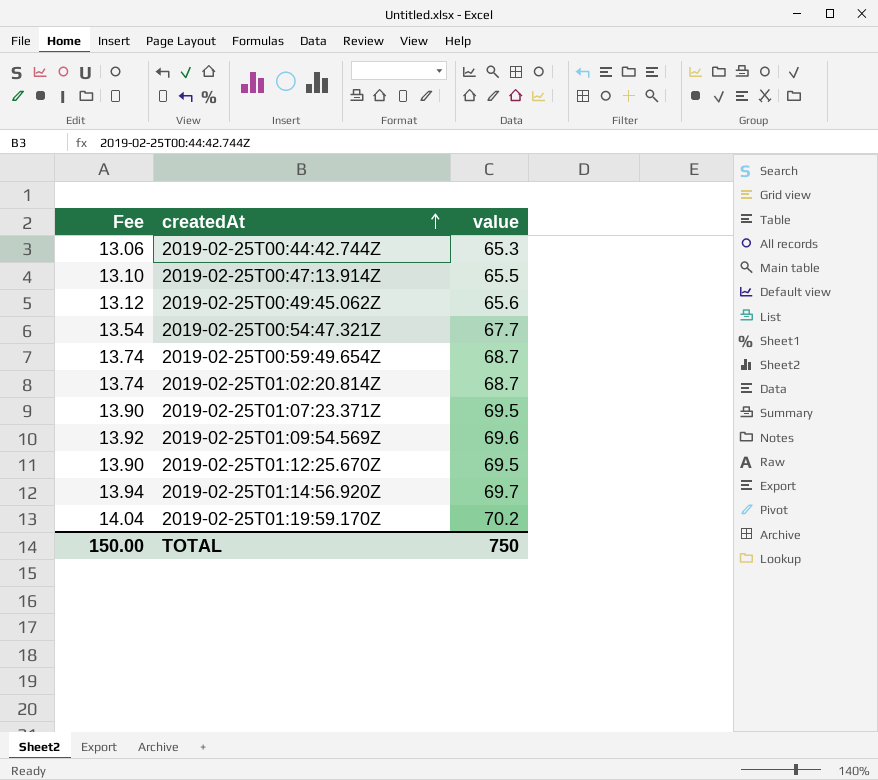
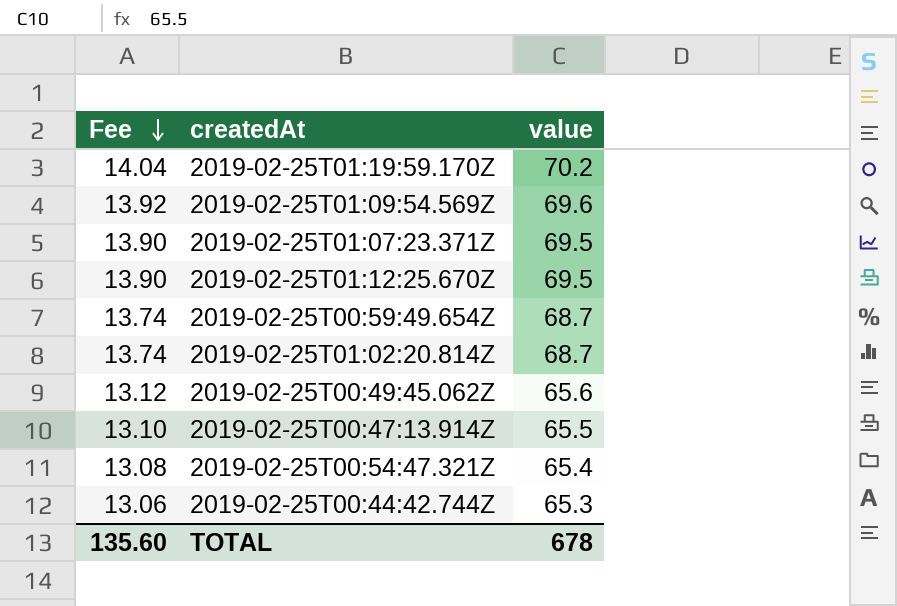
row order: createdAt ascending -> Fee descending
row 2019-02-25T01:14:56.920Z: 13.94 | 69.7 -> none
2019-02-25T00:54:47.321Z | Fee: 13.54 -> 13.08
2019-02-25T00:54:47.321Z | value: 67.7 -> 65.4
TOTAL | Fee: 150.00 -> 135.60
TOTAL | value: 750 -> 678

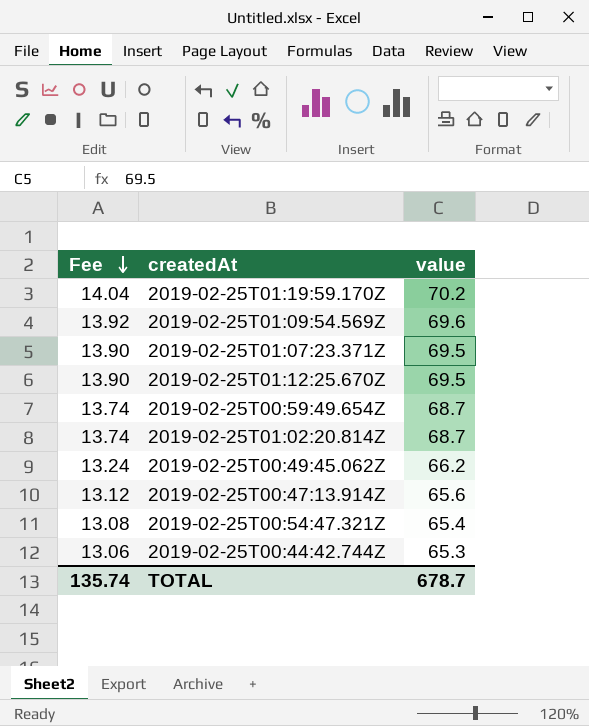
2019-02-25T00:49:45.062Z | Fee: 13.12 -> 13.24
2019-02-25T00:49:45.062Z | value: 65.6 -> 66.2
2019-02-25T00:47:13.914Z | Fee: 13.10 -> 13.12
2019-02-25T00:47:13.914Z | value: 65.5 -> 65.6
TOTAL | Fee: 135.60 -> 135.74
TOTAL | value: 678 -> 678.7

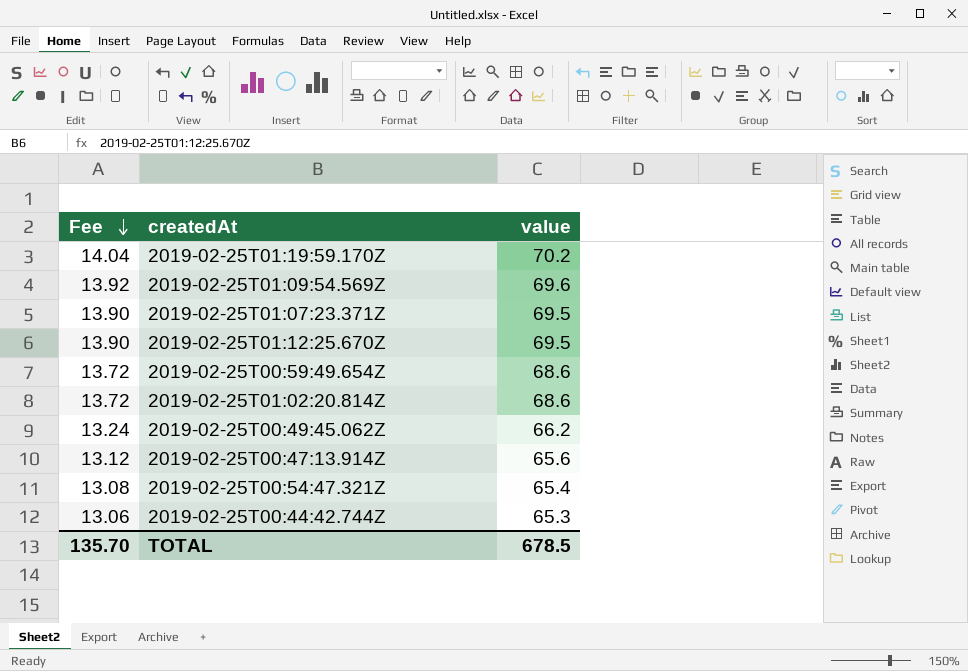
2019-02-25T00:59:49.654Z | Fee: 13.74 -> 13.72
2019-02-25T00:59:49.654Z | value: 68.7 -> 68.6
2019-02-25T01:02:20.814Z | Fee: 13.74 -> 13.72
2019-02-25T01:02:20.814Z | value: 68.7 -> 68.6
TOTAL | Fee: 135.74 -> 135.70
TOTAL | value: 678.7 -> 678.5

